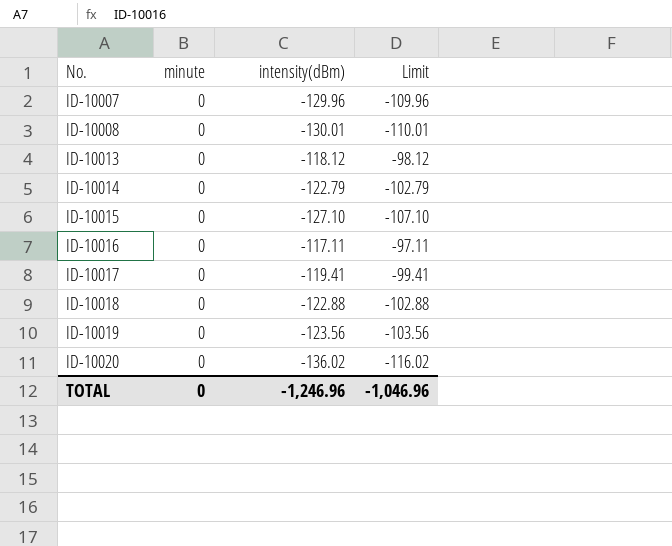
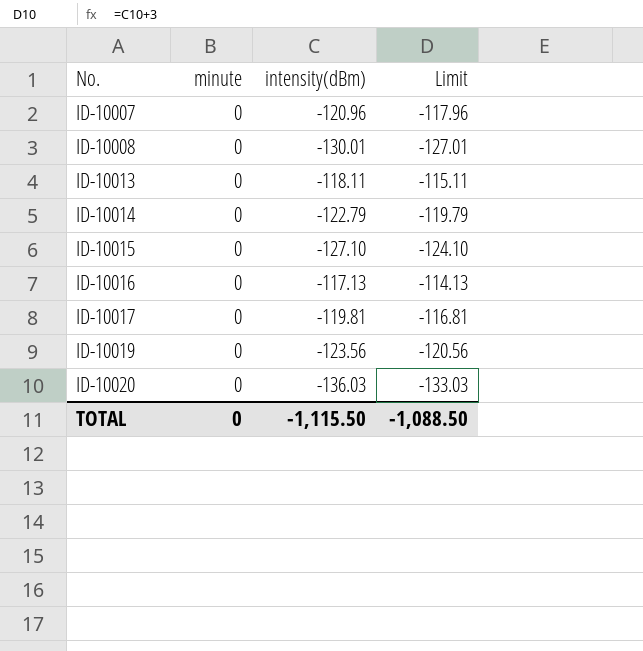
column Limit | formula: [intensity(dBm)] + 20 -> [intensity(dBm)] + 3
row ID-10018: 0 | -122.88 | -102.88 -> none
ID-10007 | intensity(dBm): -129.96 -> -120.96
ID-10013 | intensity(dBm): -118.12 -> -118.11
ID-10016 | intensity(dBm): -117.11 -> -117.13
ID-10017 | intensity(dBm): -119.41 -> -119.81
ID-10020 | intensity(dBm): -136.02 -> -136.03
TOTAL | intensity(dBm): -1,246.96 -> -1,115.50
TOTAL | Limit: -1,046.96 -> -1,088.50

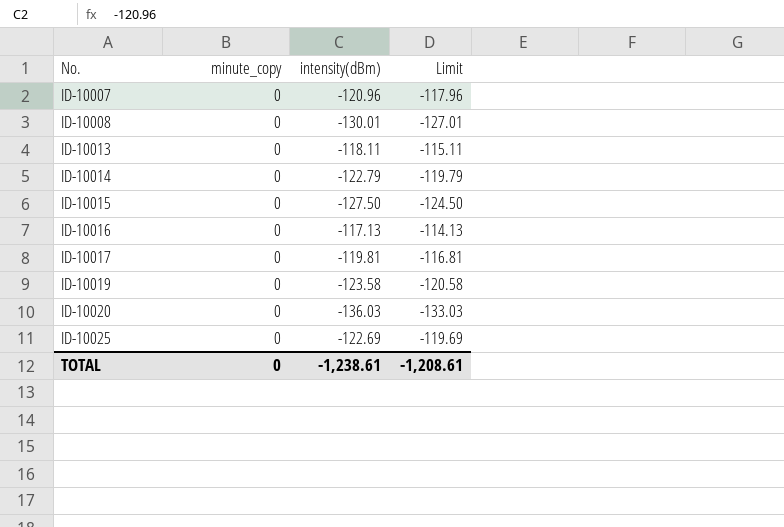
column name: minute -> minute_copy
ID-10015 | intensity(dBm): -127.10 -> -127.50
ID-10015 | Limit: -124.10 -> -124.50
ID-10019 | intensity(dBm): -123.56 -> -123.58
ID-10019 | Limit: -120.56 -> -120.58
row ID-10025: none -> 0 | -122.69 | -119.69
TOTAL | intensity(dBm): -1,115.50 -> -1,238.61
TOTAL | Limit: -1,088.50 -> -1,208.61

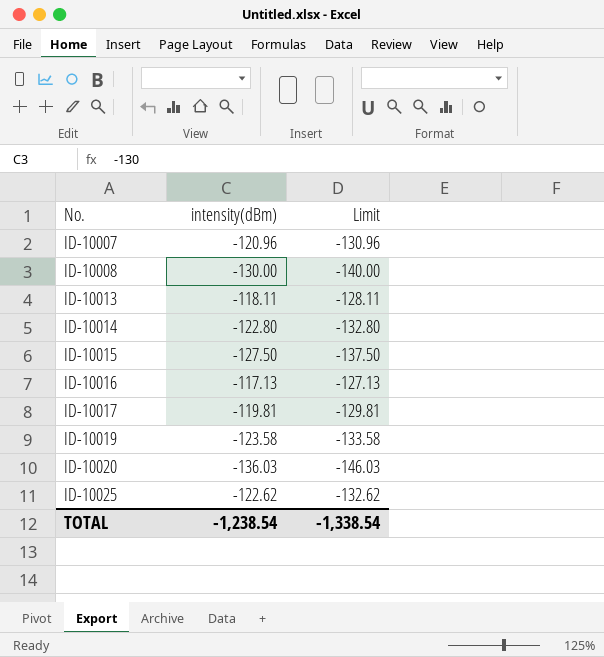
column minute_copy | position: 2 -> none
column Limit | formula: [intensity(dBm)] + 3 -> [intensity(dBm)] - 10
ID-10008 | intensity(dBm): -130.01 -> -130.00
ID-10014 | intensity(dBm): -122.79 -> -122.80
ID-10025 | intensity(dBm): -122.69 -> -122.62
TOTAL | intensity(dBm): -1,238.61 -> -1,238.54
TOTAL | Limit: -1,208.61 -> -1,338.54

